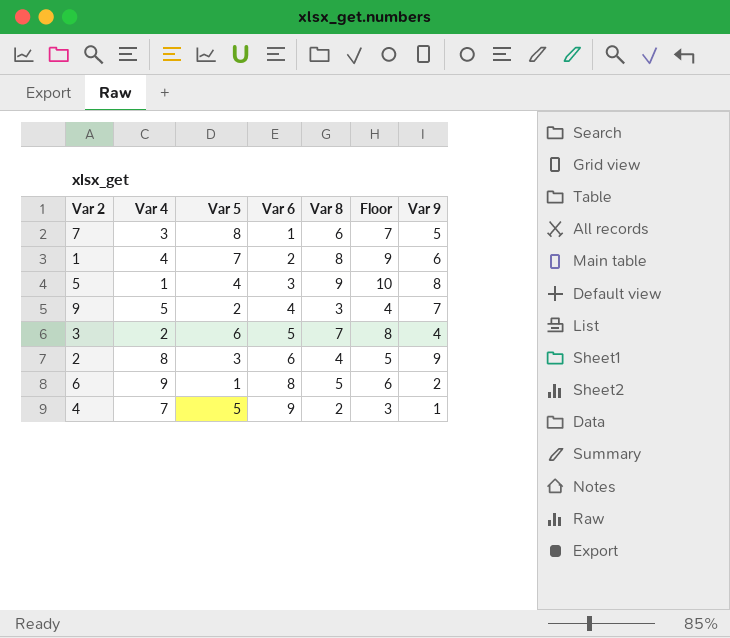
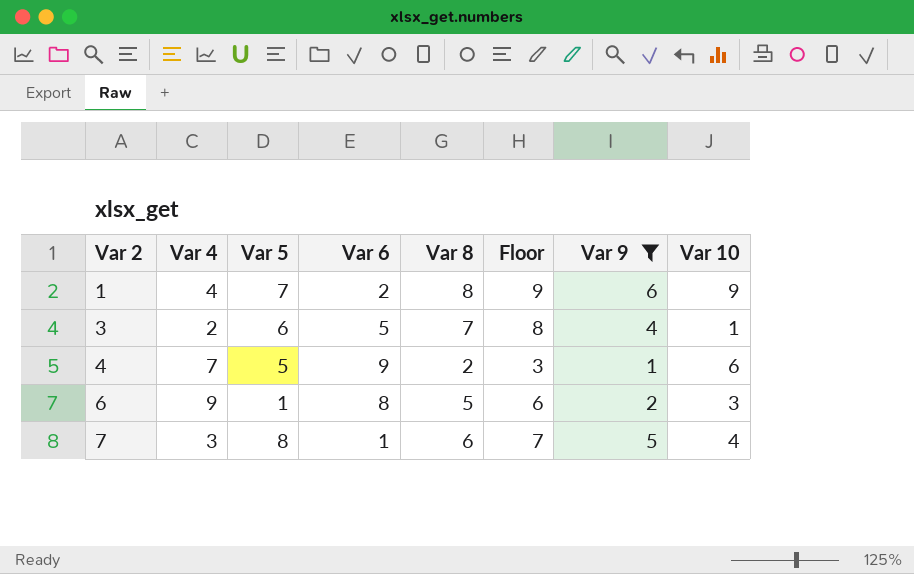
filter: none -> Var 9 <= 6
row order: Var 6 ascending -> Var 2 ascending
column Var 10 | position: none -> 8

